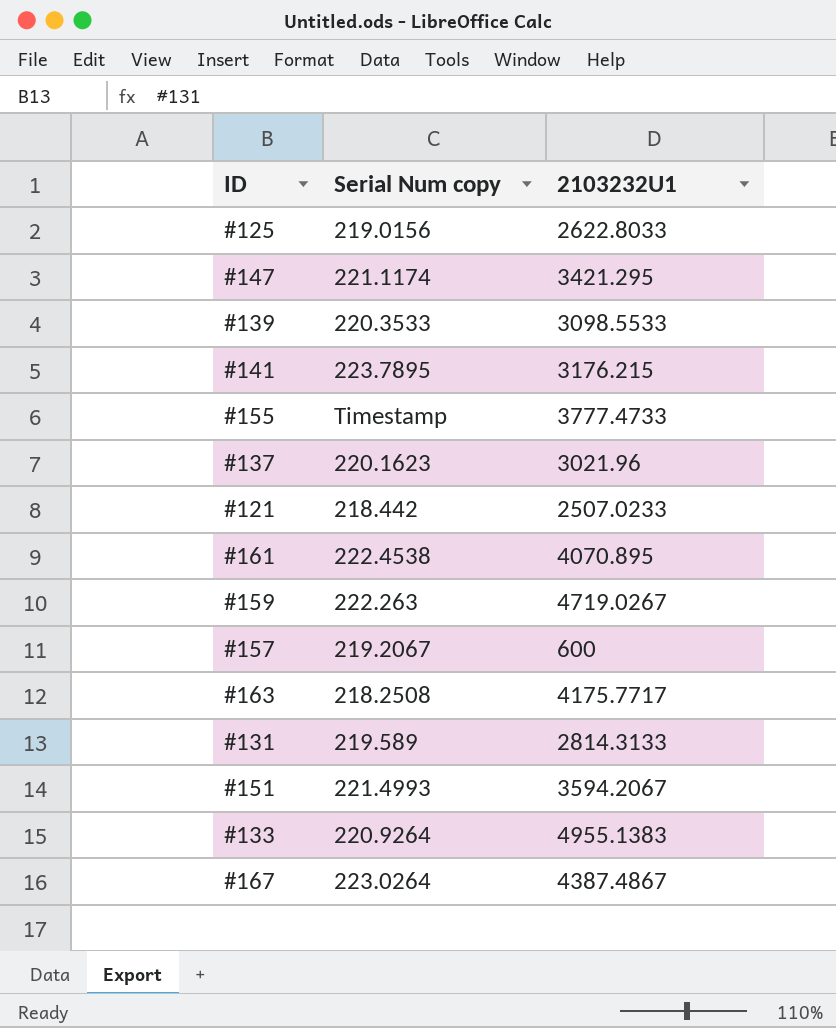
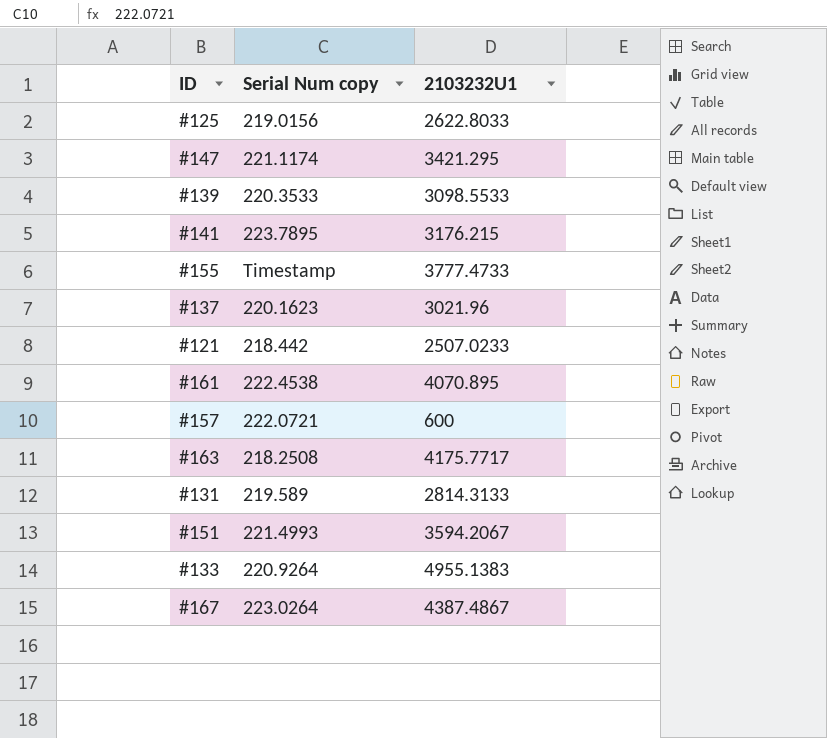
row #159: 222.263 | 4719.0267 -> none
#157 | Serial Num copy: 219.2067 -> 222.0721

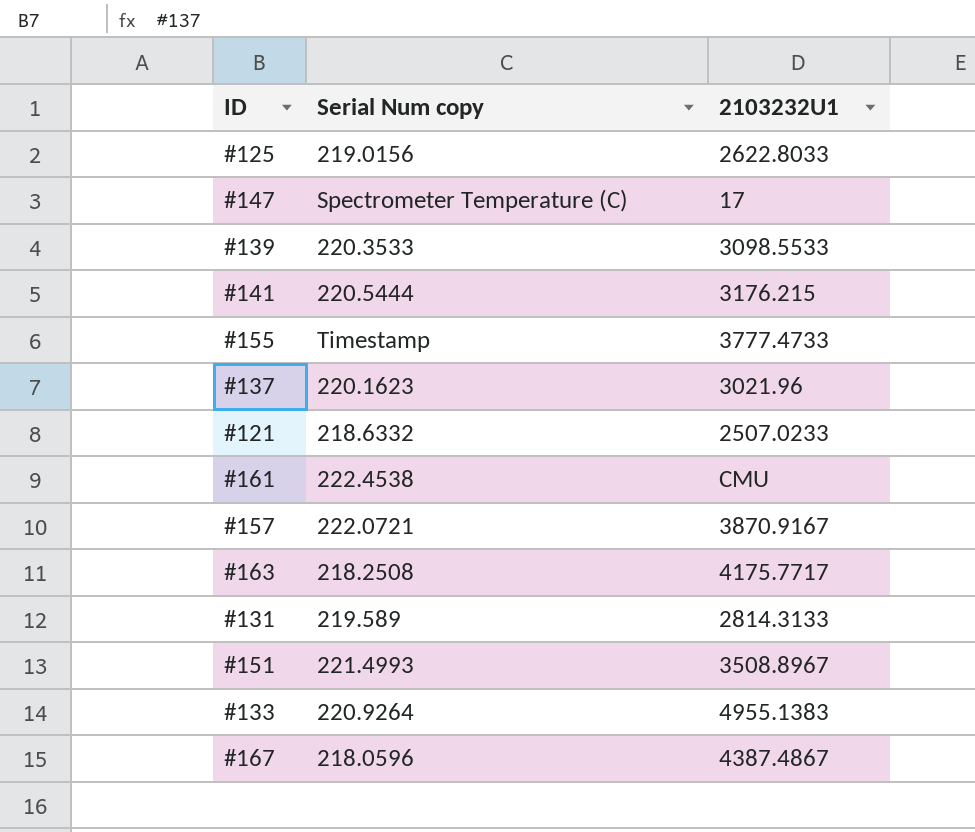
#147 | Serial Num copy: 221.1174 -> Spectrometer Temperature (C)
#147 | 2103232U1: 3421.295 -> 17
#141 | Serial Num copy: 223.7895 -> 220.5444
#121 | Serial Num copy: 218.442 -> 218.6332
#161 | 2103232U1: 4070.895 -> CMU
#157 | 2103232U1: 600 -> 3870.9167
#151 | 2103232U1: 3594.2067 -> 3508.8967
#167 | Serial Num copy: 223.0264 -> 218.0596

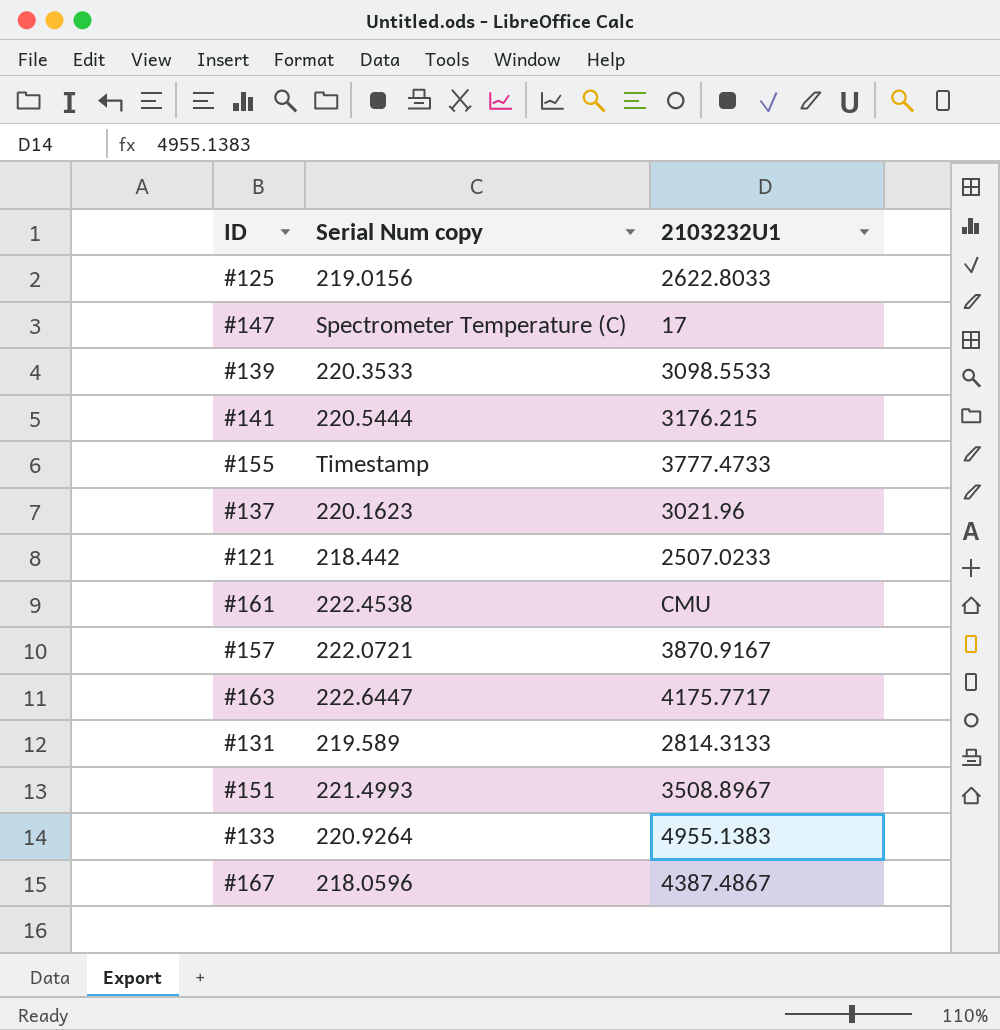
#121 | Serial Num copy: 218.6332 -> 218.442
#163 | Serial Num copy: 218.2508 -> 222.6447

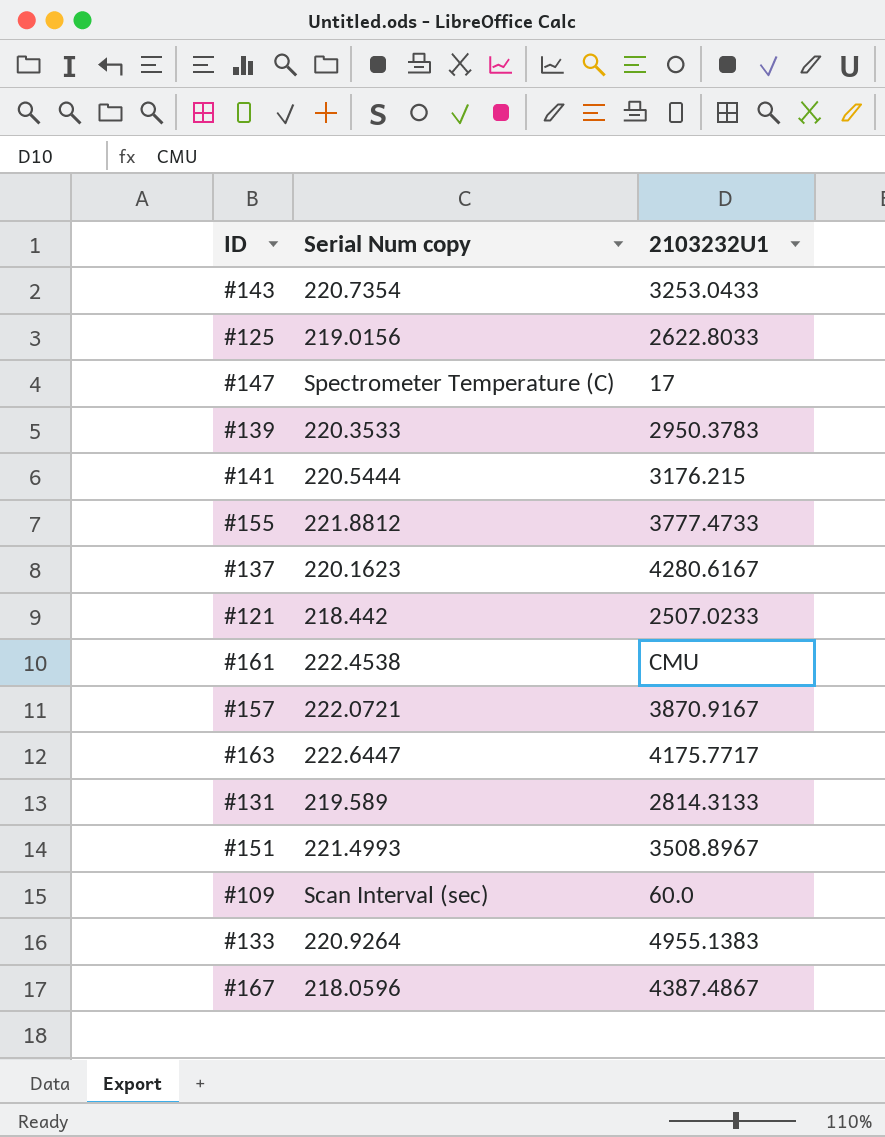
row #143: none -> 220.7354 | 3253.0433
#139 | 2103232U1: 3098.5533 -> 2950.3783
#155 | Serial Num copy: Timestamp -> 221.8812
#137 | 2103232U1: 3021.96 -> 4280.6167
row #109: none -> Scan Interval (sec) | 60.0

